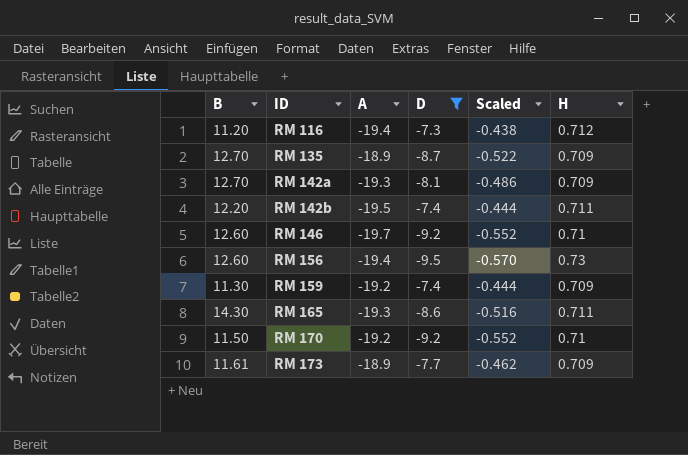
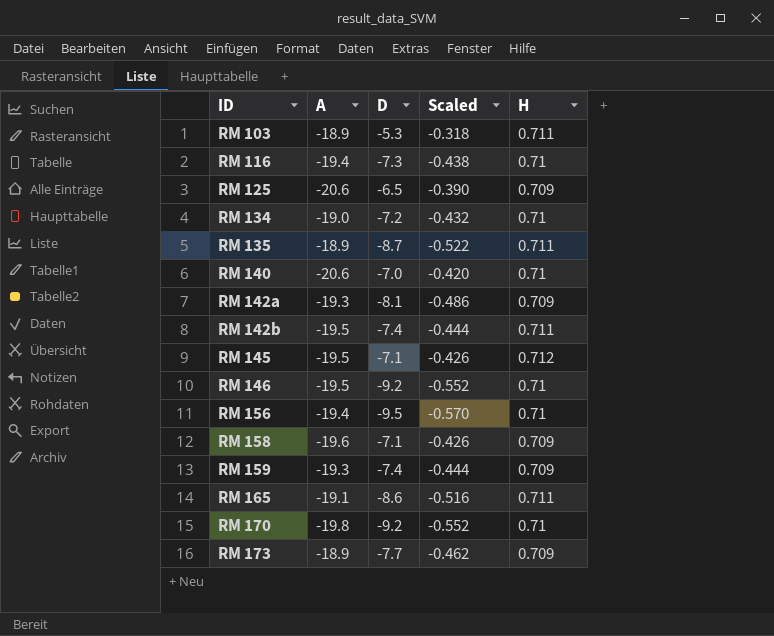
filter: D <= -7.3 -> none
column B | position: 1 -> none
RM 116 | H: 0.712 -> 0.71
RM 135 | H: 0.709 -> 0.711
RM 146 | A: -19.7 -> -19.5
RM 156 | H: 0.73 -> 0.71
RM 159 | A: -19.2 -> -19.3
RM 165 | A: -19.3 -> -19.1
RM 170 | A: -19.2 -> -19.8

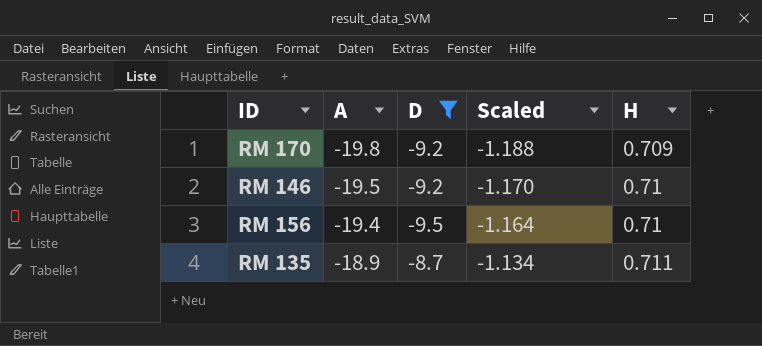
filter: none -> D <= -8.7
row order: ID ascending -> A ascending
column Scaled | formula: [D] * 0.06 -> [A] * 0.06
RM 170 | H: 0.71 -> 0.709

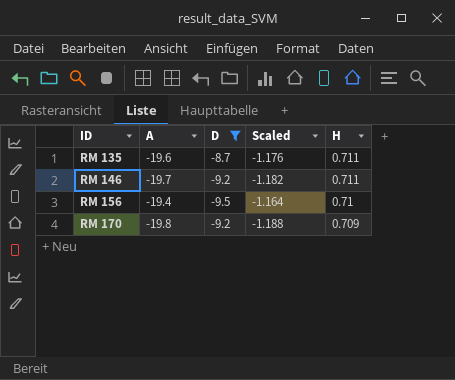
row order: A ascending -> ID ascending
RM 135 | A: -18.9 -> -19.6
RM 135 | Scaled: -1.134 -> -1.176
RM 146 | A: -19.5 -> -19.7
RM 146 | Scaled: -1.170 -> -1.182
RM 146 | H: 0.71 -> 0.711

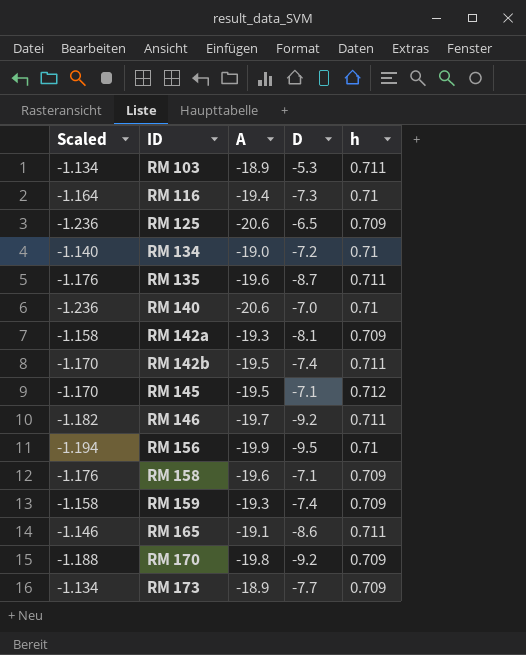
filter: D <= -8.7 -> none
column Scaled | position: 4 -> 1
column name: H -> h
RM 156 | Scaled: -1.164 -> -1.194
RM 156 | A: -19.4 -> -19.9

